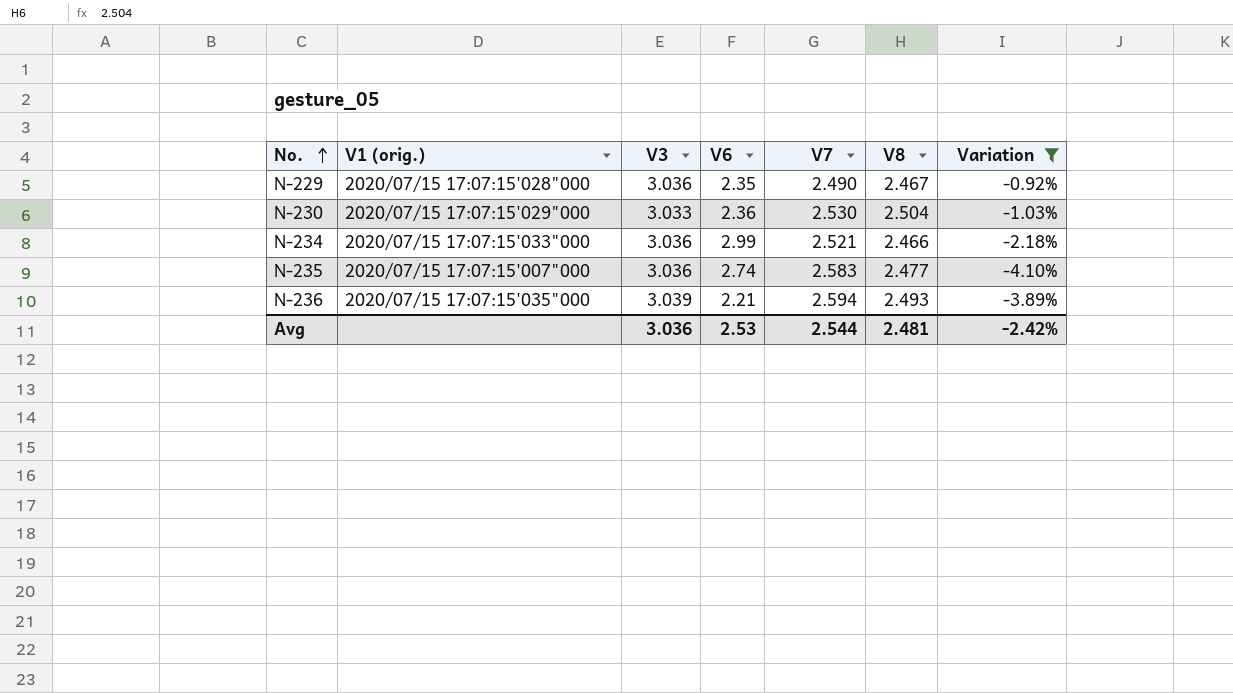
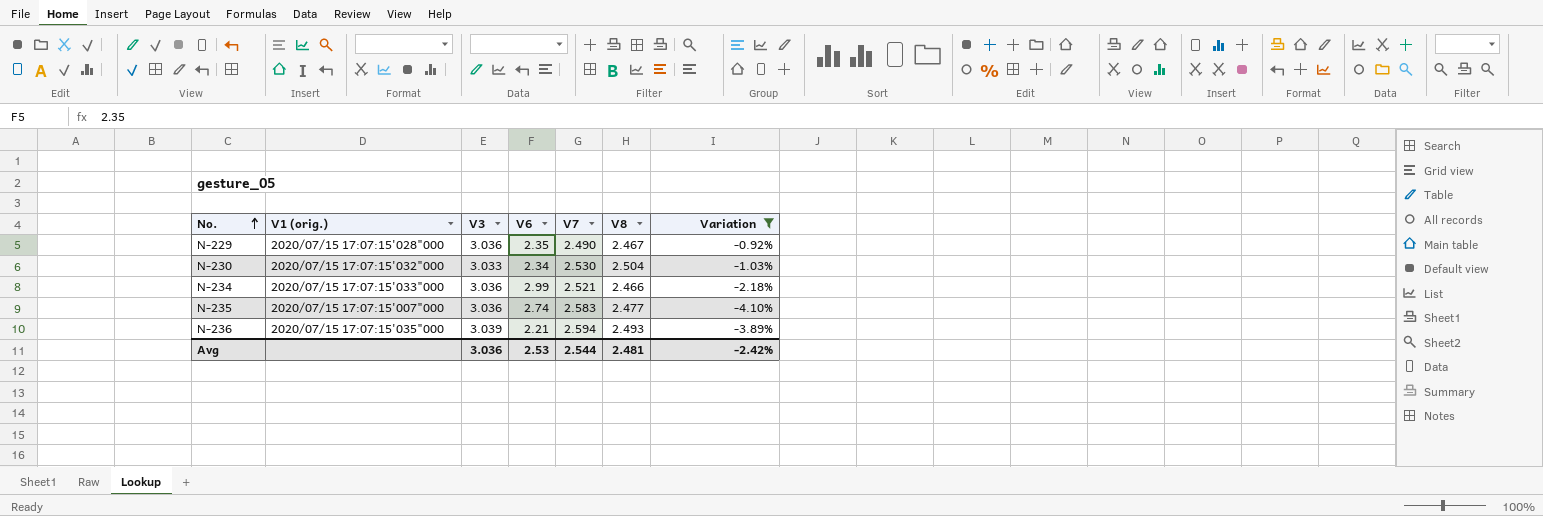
N-230 | V1 (orig.): 2020/07/15 17:07:15'029"000 -> 2020/07/15 17:07:15'032"000
N-230 | V6: 2.36 -> 2.34

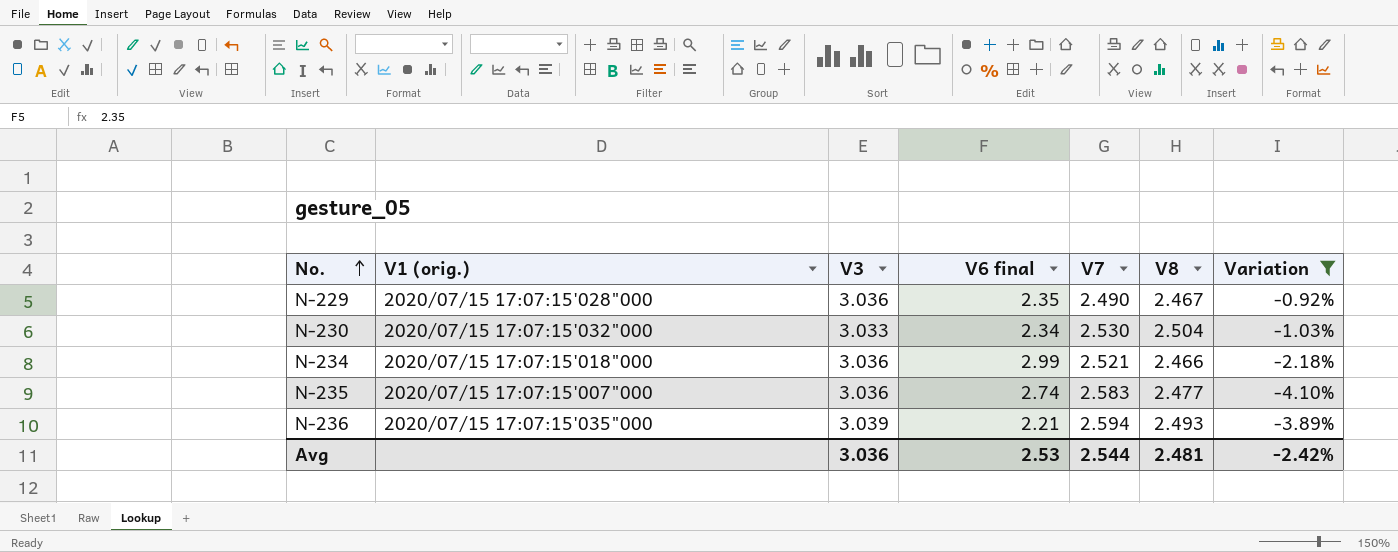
column name: V6 -> V6 final
N-234 | V1 (orig.): 2020/07/15 17:07:15'033"000 -> 2020/07/15 17:07:15'018"000

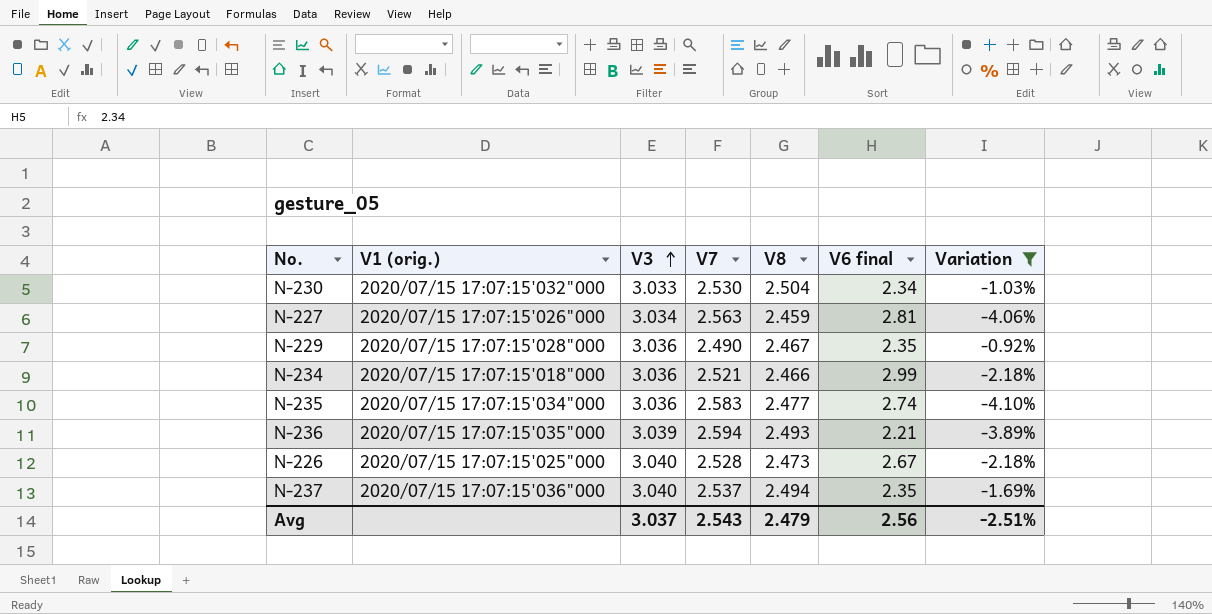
row order: No. ascending -> V3 ascending
column V6 final | position: 4 -> 6
row N-227: none -> 2020/07/15 17:07:15'026"000 | 3.034 | 2.563 | 2.459 | 2.81 | -4.06%
N-235 | V1 (orig.): 2020/07/15 17:07:15'007"000 -> 2020/07/15 17:07:15'034"000
row N-226: none -> 2020/07/15 17:07:15'025"000 | 3.040 | 2.528 | 2.473 | 2.67 | -2.18%
row N-237: none -> 2020/07/15 17:07:15'036"000 | 3.040 | 2.537 | 2.494 | 2.35 | -1.69%
Avg | V3: 3.036 -> 3.037
Avg | V7: 2.544 -> 2.543
Avg | V8: 2.481 -> 2.479
Avg | V6 final: 2.53 -> 2.56
Avg | Variation: -2.42% -> -2.51%

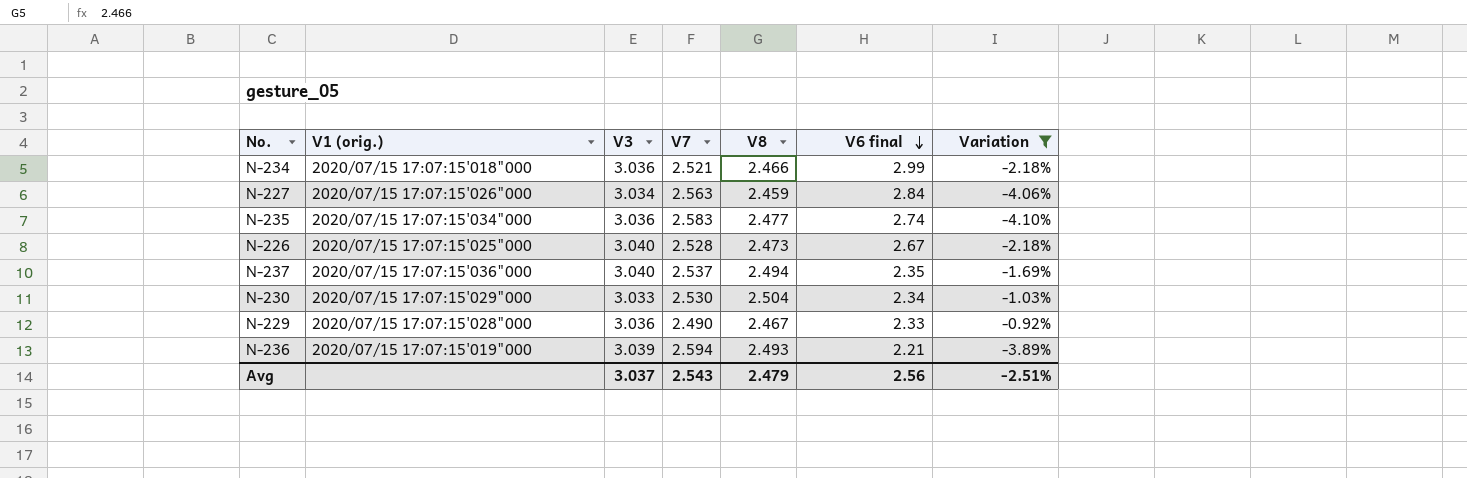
row order: V3 ascending -> V6 final descending
N-227 | V6 final: 2.81 -> 2.84
N-230 | V1 (orig.): 2020/07/15 17:07:15'032"000 -> 2020/07/15 17:07:15'029"000
N-229 | V6 final: 2.35 -> 2.33
N-236 | V1 (orig.): 2020/07/15 17:07:15'035"000 -> 2020/07/15 17:07:15'019"000

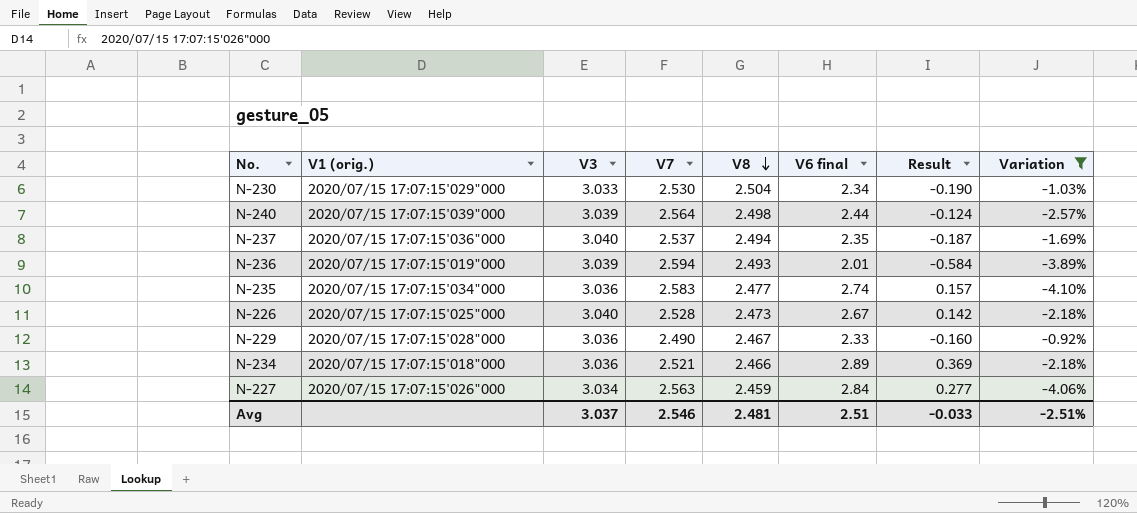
row order: V6 final descending -> V8 descending
column Result | formula: none -> [V6 final] - [V7]
row N-240: none -> 2020/07/15 17:07:15'039"000 | 3.039 | 2.564 | 2.498 | 2.44 | -0.124 | -2.57%
N-236 | V6 final: 2.21 -> 2.01
N-234 | V6 final: 2.99 -> 2.89
Avg | V7: 2.543 -> 2.546
Avg | V8: 2.479 -> 2.481
Avg | V6 final: 2.56 -> 2.51

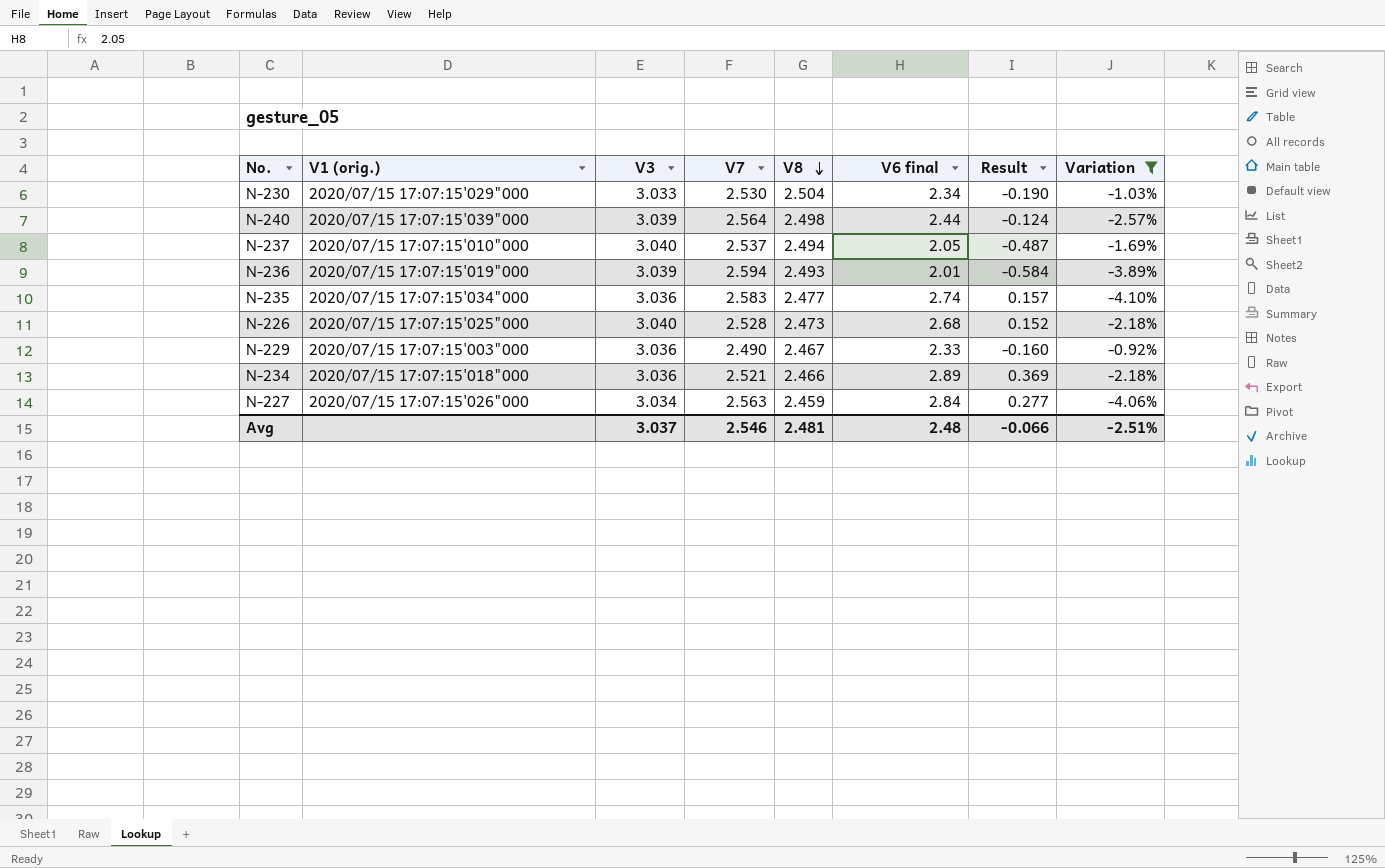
N-237 | V1 (orig.): 2020/07/15 17:07:15'036"000 -> 2020/07/15 17:07:15'010"000
N-237 | V6 final: 2.35 -> 2.05
N-237 | Result: -0.187 -> -0.487
N-226 | V6 final: 2.67 -> 2.68
N-226 | Result: 0.142 -> 0.152
N-229 | V1 (orig.): 2020/07/15 17:07:15'028"000 -> 2020/07/15 17:07:15'003"000
Avg | V6 final: 2.51 -> 2.48
Avg | Result: -0.033 -> -0.066

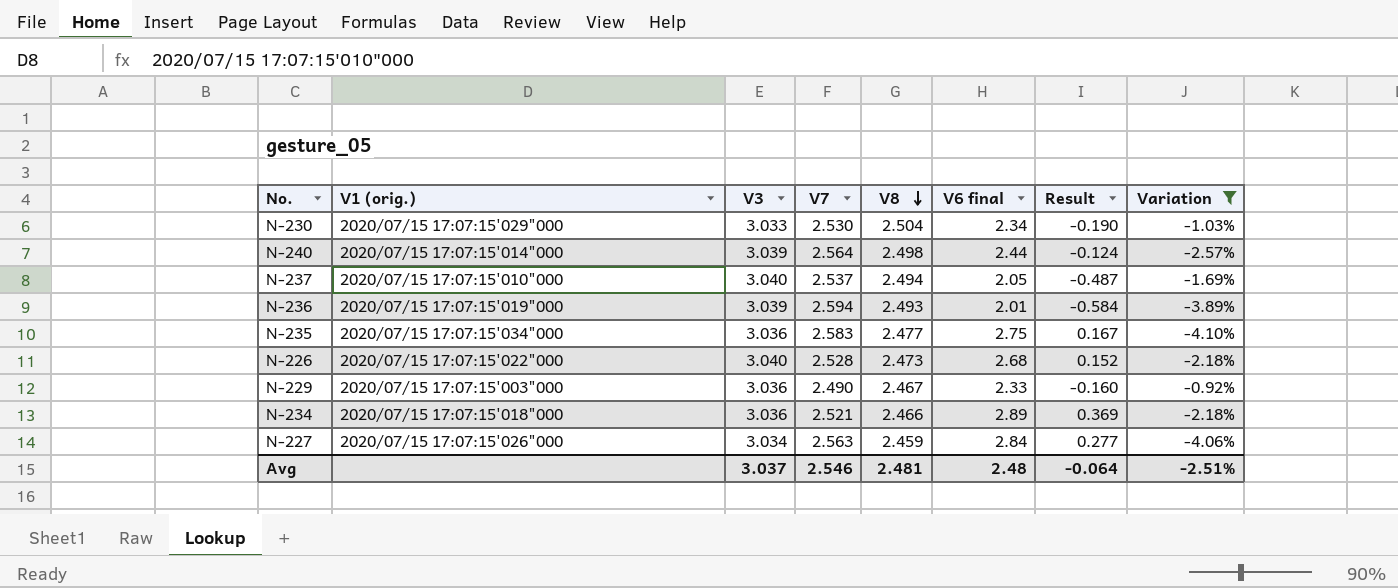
N-240 | V1 (orig.): 2020/07/15 17:07:15'039"000 -> 2020/07/15 17:07:15'014"000
N-235 | V6 final: 2.74 -> 2.75
N-235 | Result: 0.157 -> 0.167
N-226 | V1 (orig.): 2020/07/15 17:07:15'025"000 -> 2020/07/15 17:07:15'022"000
Avg | Result: -0.066 -> -0.064

